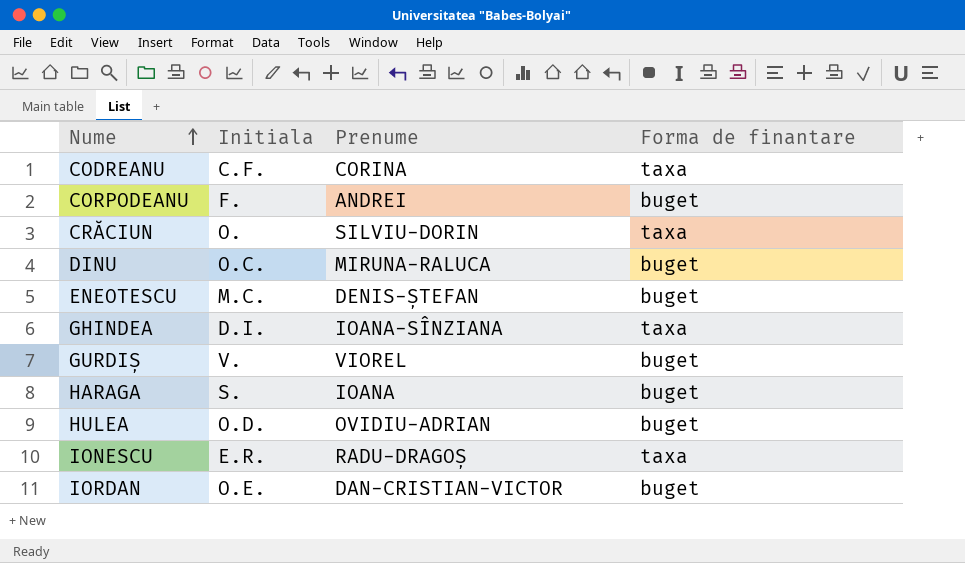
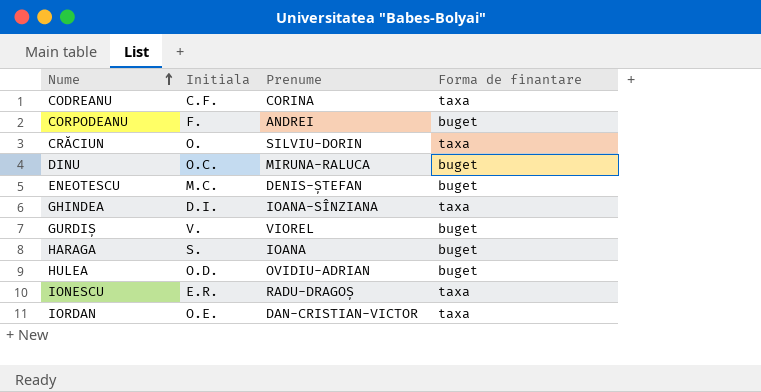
IORDAN | Forma de finantare: buget -> taxa

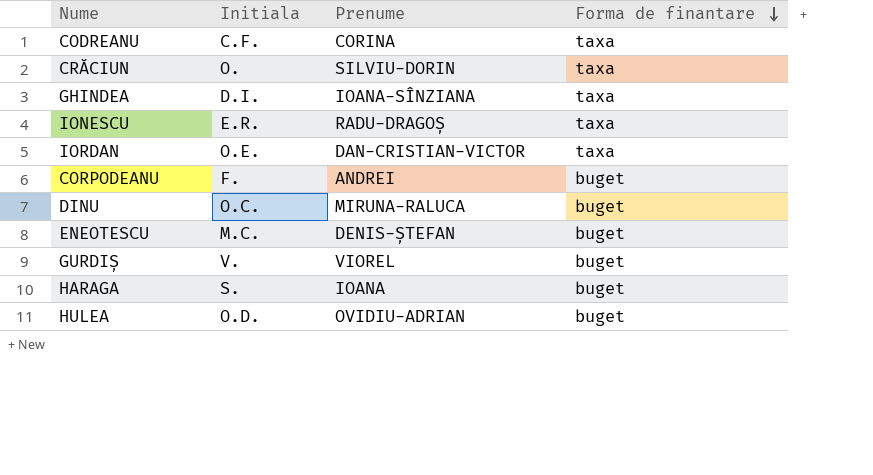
row order: Nume ascending -> Forma de finantare descending

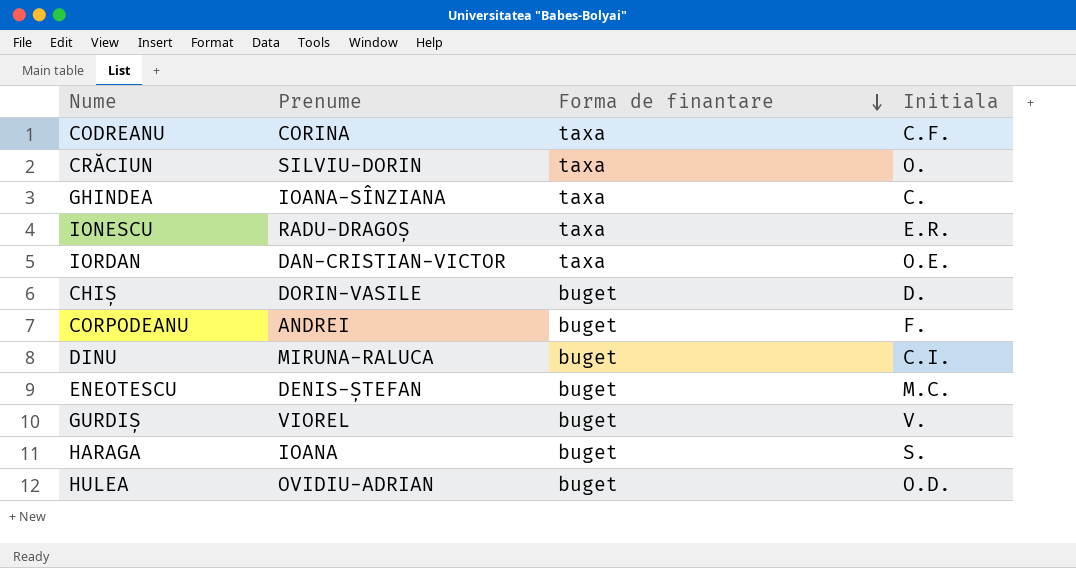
column Initiala | position: 2 -> 4
GHINDEA | Initiala: D.I. -> C.
row CHIȘ: none -> DORIN-VASILE | buget | D.
DINU | Initiala: O.C. -> C.I.

